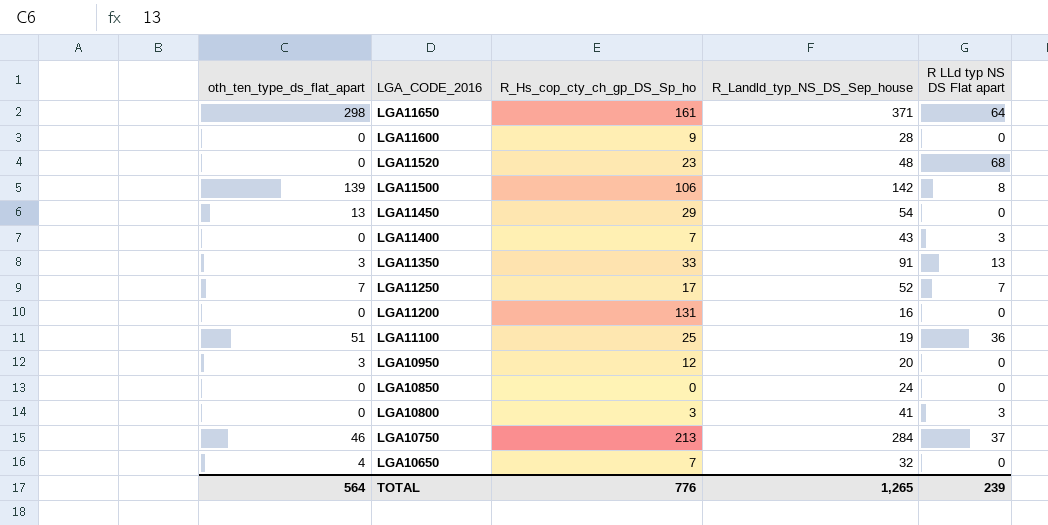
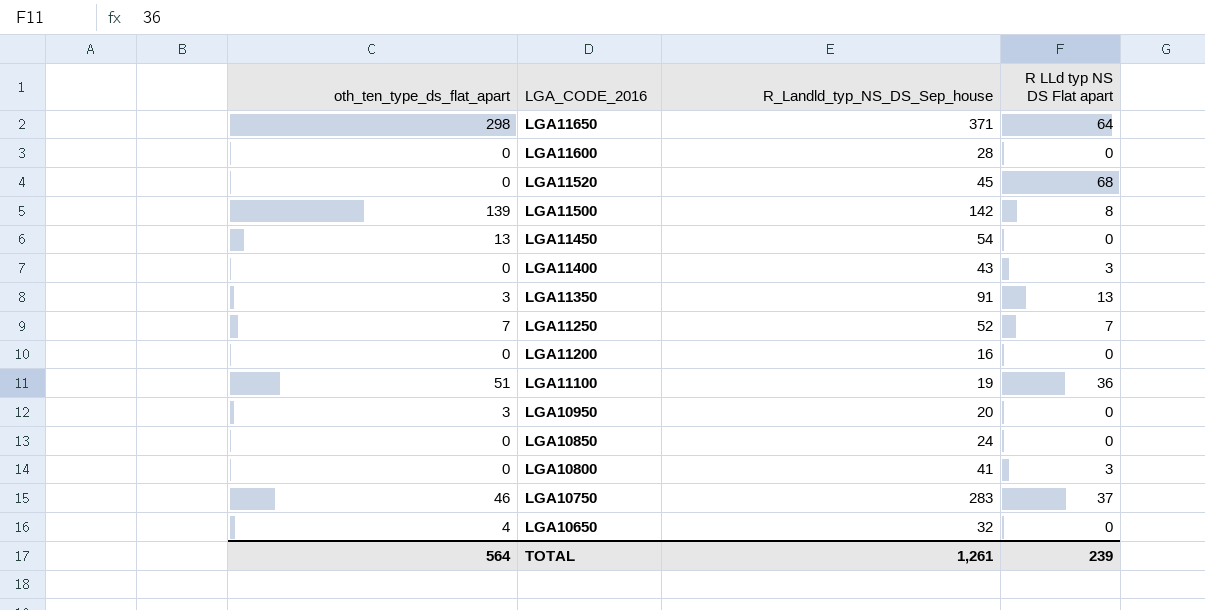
column R_Hs_cop_cty_ch_gp_DS_Sp_ho | position: 3 -> none
LGA11520 | R_Landld_typ_NS_DS_Sep_house: 48 -> 45
LGA10750 | R_Landld_typ_NS_DS_Sep_house: 284 -> 283
TOTAL | R_Landld_typ_NS_DS_Sep_house: 1,265 -> 1,261

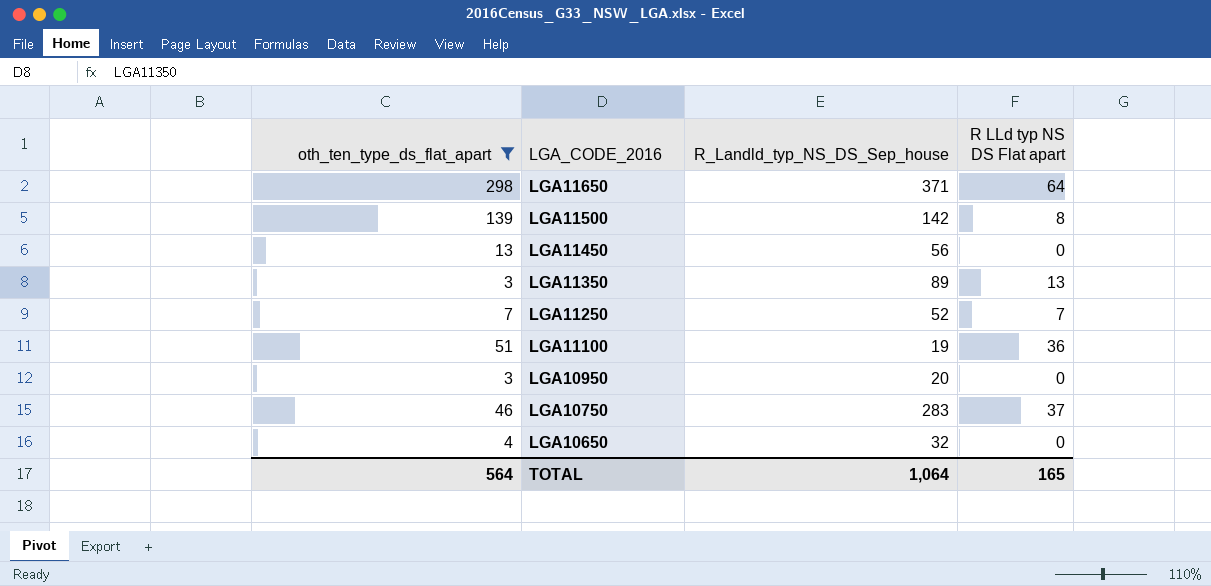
filter: none -> oth_ten_type_ds_flat_apart != 0
LGA11450 | R_Landld_typ_NS_DS_Sep_house: 54 -> 56
LGA11350 | R_Landld_typ_NS_DS_Sep_house: 91 -> 89
TOTAL | R_Landld_typ_NS_DS_Sep_house: 1,261 -> 1,064
TOTAL | R LLd typ NS DS Flat apart: 239 -> 165

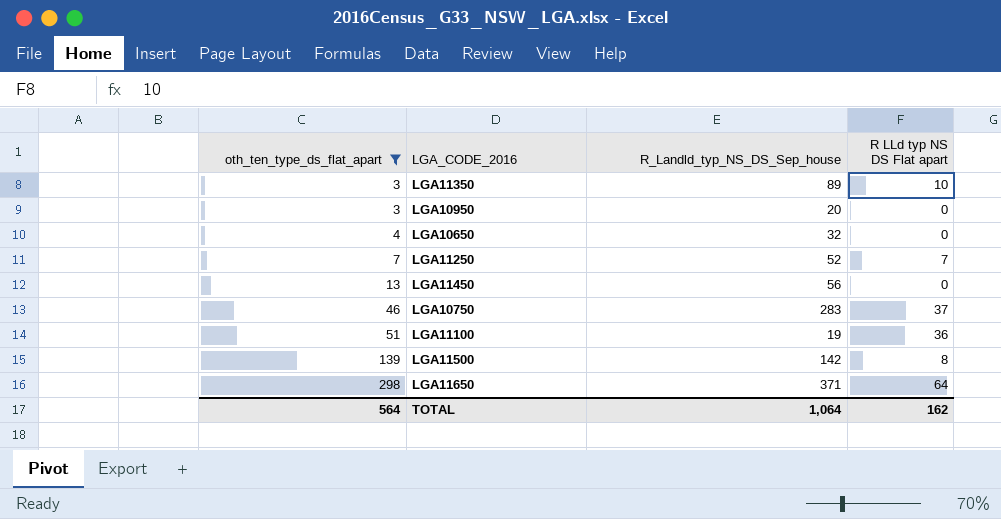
row order: LGA_CODE_2016 descending -> oth_ten_type_ds_flat_apart ascending
LGA11350 | R LLd typ NS DS Flat apart: 13 -> 10
TOTAL | R LLd typ NS DS Flat apart: 165 -> 162

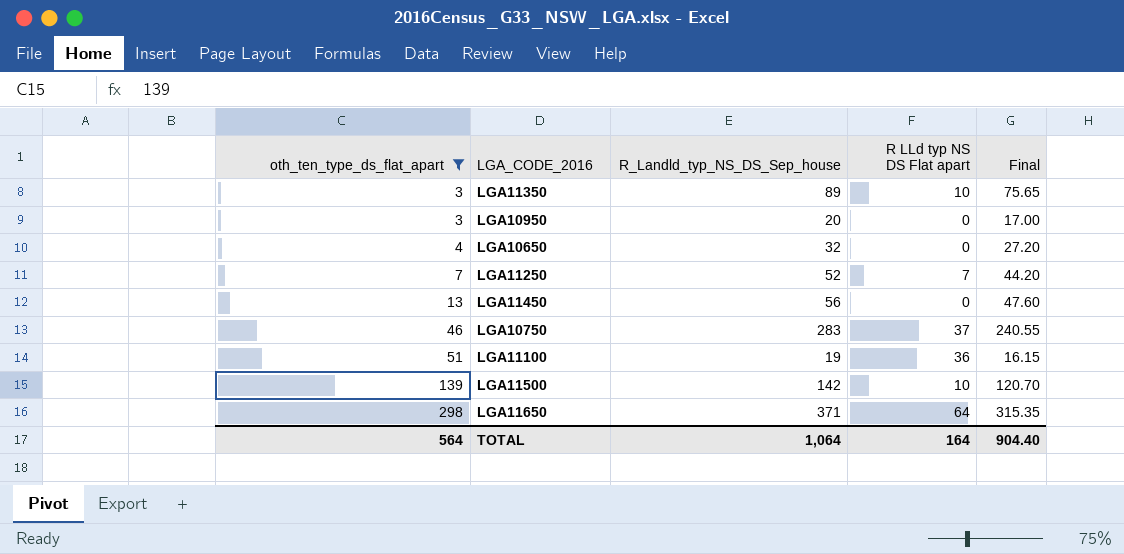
column Final | formula: none -> [R_Landld_typ_NS_DS_Sep_house] * 0.85
LGA11500 | R LLd typ NS DS Flat apart: 8 -> 10
TOTAL | R LLd typ NS DS Flat apart: 162 -> 164

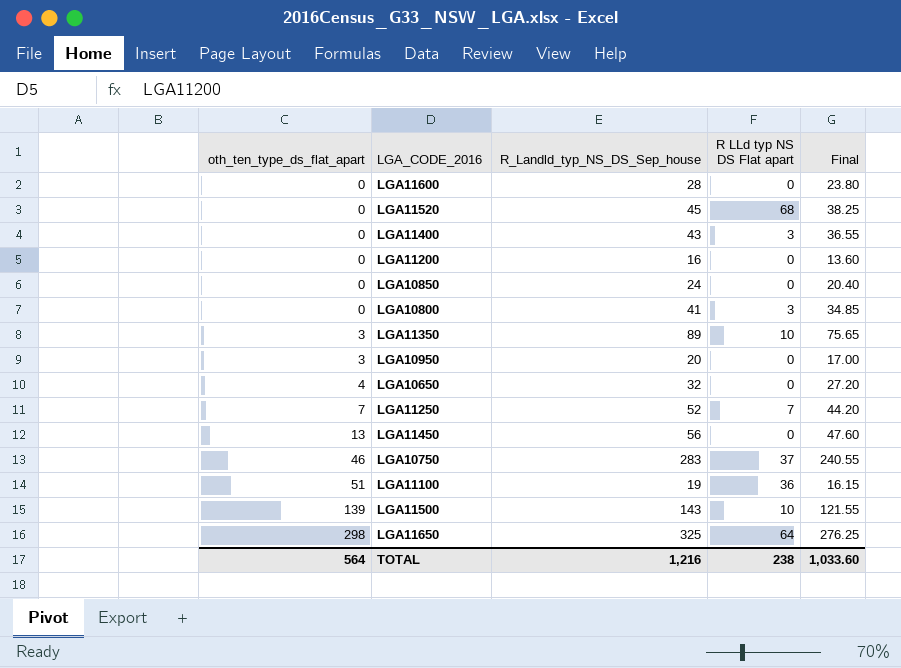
filter: oth_ten_type_ds_flat_apart != 0 -> none
LGA11500 | R_Landld_typ_NS_DS_Sep_house: 142 -> 143
LGA11500 | Final: 120.70 -> 121.55
LGA11650 | R_Landld_typ_NS_DS_Sep_house: 371 -> 325
LGA11650 | Final: 315.35 -> 276.25
TOTAL | R_Landld_typ_NS_DS_Sep_house: 1,064 -> 1,216
TOTAL | R LLd typ NS DS Flat apart: 164 -> 238
TOTAL | Final: 904.40 -> 1,033.60

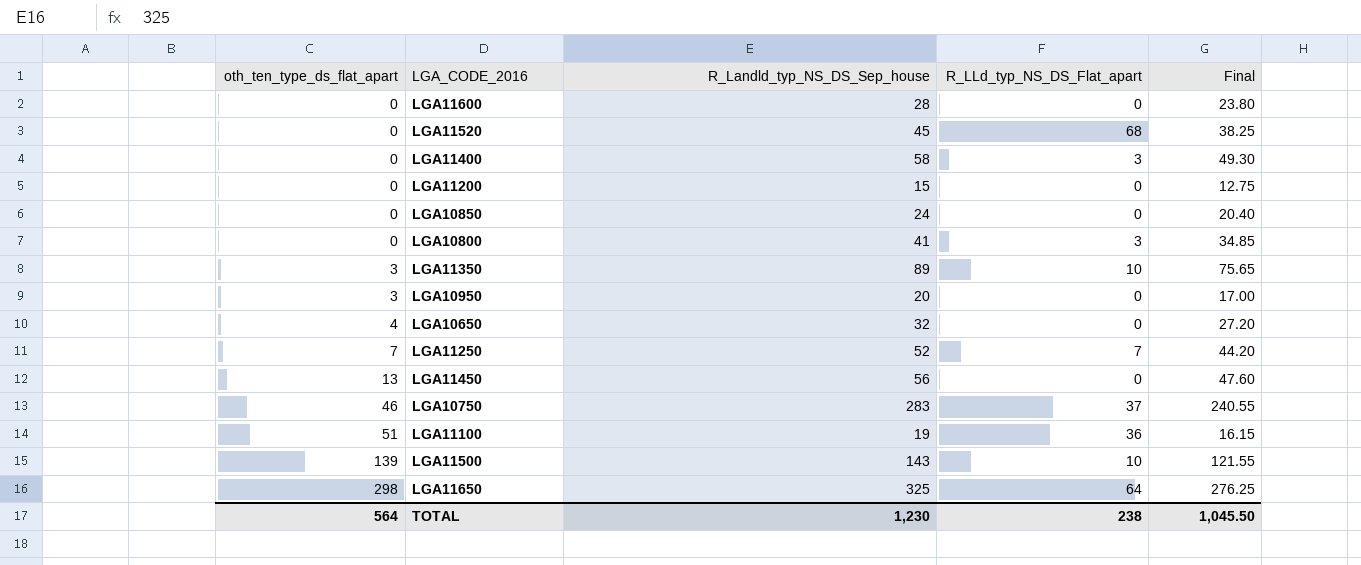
column name: R LLd typ NS DS Flat apart -> R_LLd_typ_NS_DS_Flat_apart
LGA11400 | R_Landld_typ_NS_DS_Sep_house: 43 -> 58
LGA11400 | Final: 36.55 -> 49.30
LGA11200 | R_Landld_typ_NS_DS_Sep_house: 16 -> 15
LGA11200 | Final: 13.60 -> 12.75
TOTAL | R_Landld_typ_NS_DS_Sep_house: 1,216 -> 1,230
TOTAL | Final: 1,033.60 -> 1,045.50

